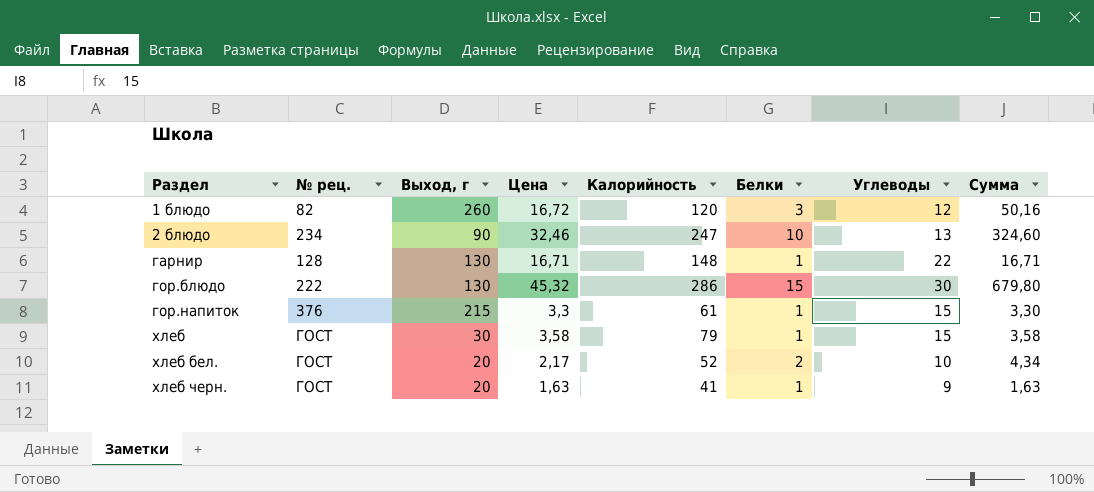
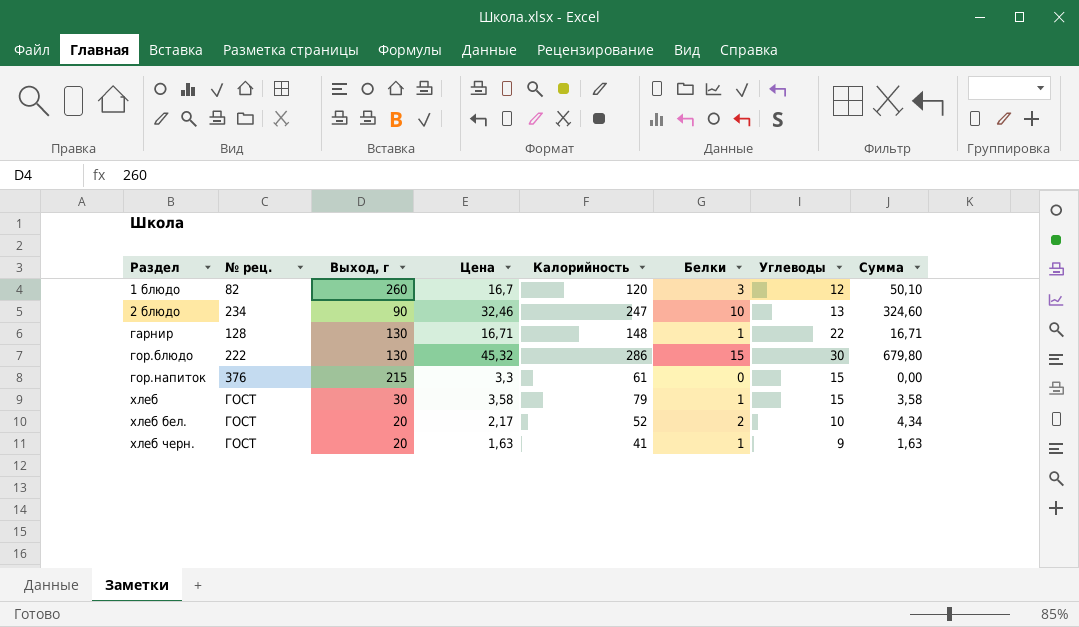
1 блюдо | Цена: 16,72 -> 16,7
1 блюдо | Сумма: 50,16 -> 50,10
гор.напиток | Белки: 1 -> 0
гор.напиток | Сумма: 3,30 -> 0,00

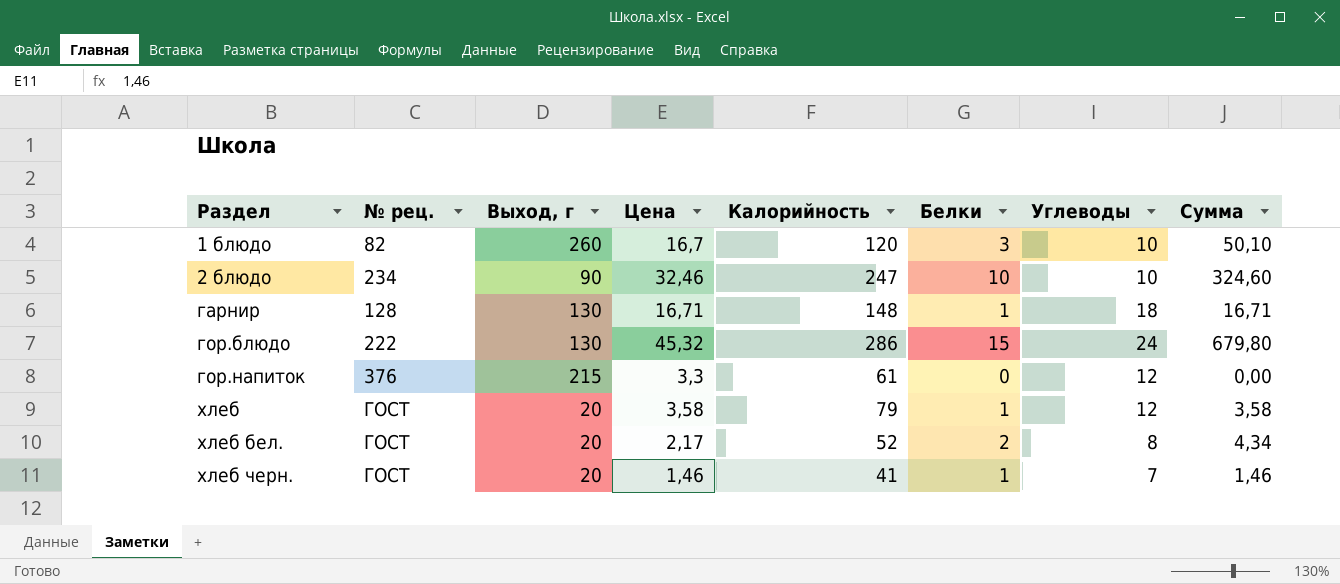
1 блюдо | Углеводы: 12 -> 10
2 блюдо | Углеводы: 13 -> 10
гарнир | Углеводы: 22 -> 18
гор.блюдо | Углеводы: 30 -> 24
гор.напиток | Углеводы: 15 -> 12
хлеб | Выход, г: 30 -> 20
хлеб | Углеводы: 15 -> 12
хлеб бел. | Углеводы: 10 -> 8
хлеб черн. | Цена: 1,63 -> 1,46
хлеб черн. | Углеводы: 9 -> 7
хлеб черн. | Сумма: 1,63 -> 1,46

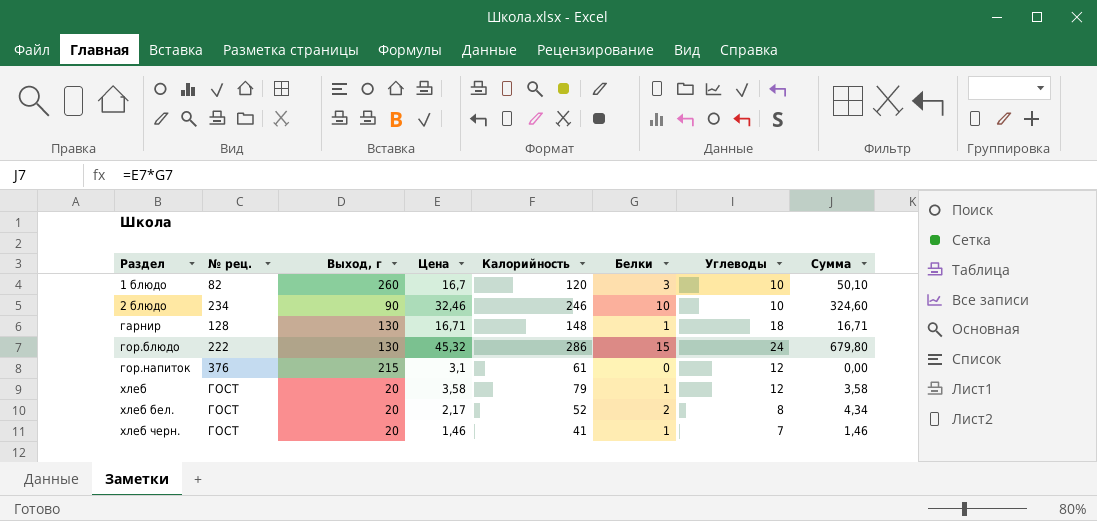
2 блюдо | Калорийность: 247 -> 246
гор.напиток | Цена: 3,3 -> 3,1

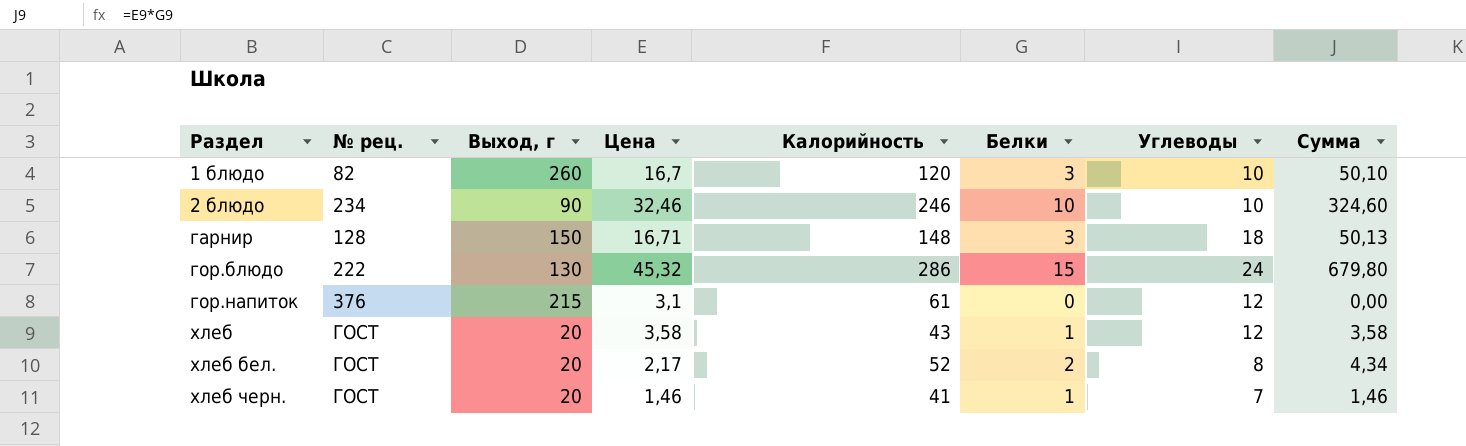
гарнир | Выход, г: 130 -> 150
гарнир | Белки: 1 -> 3
гарнир | Сумма: 16,71 -> 50,13
хлеб | Калорийность: 79 -> 43

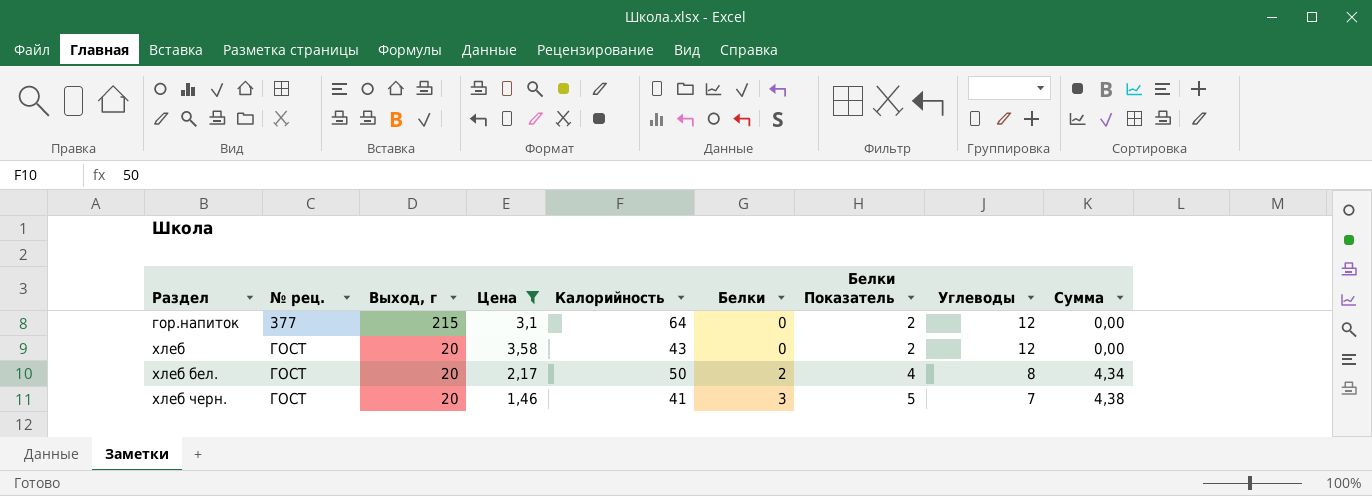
filter: none -> Цена <= 3,58
column Белки Показатель | formula: none -> [Белки] + 2
гор.напиток | № рец.: 376 -> 377
гор.напиток | Калорийность: 61 -> 64
хлеб | Белки: 1 -> 0
хлеб | Сумма: 3,58 -> 0,00
хлеб бел. | Калорийность: 52 -> 50
хлеб черн. | Белки: 1 -> 3
хлеб черн. | Сумма: 1,46 -> 4,38

